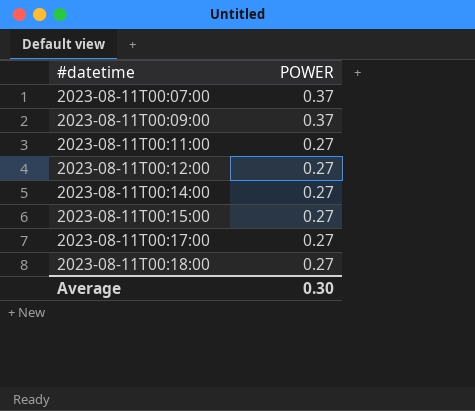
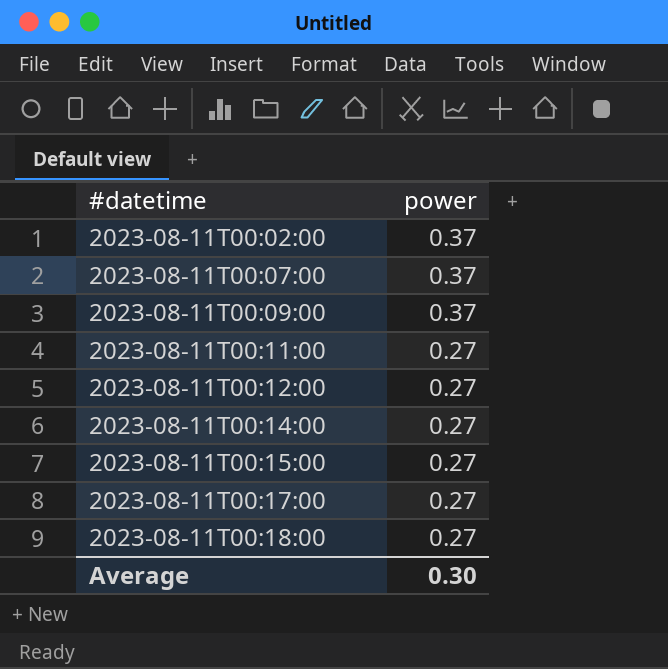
column name: POWER -> power
row 2023-08-11T00:02:00: none -> 0.37

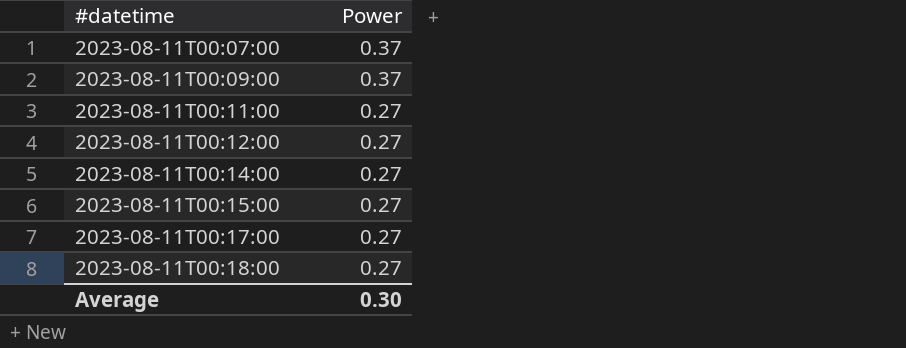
column name: power -> Power
row 2023-08-11T00:02:00: 0.37 -> none

